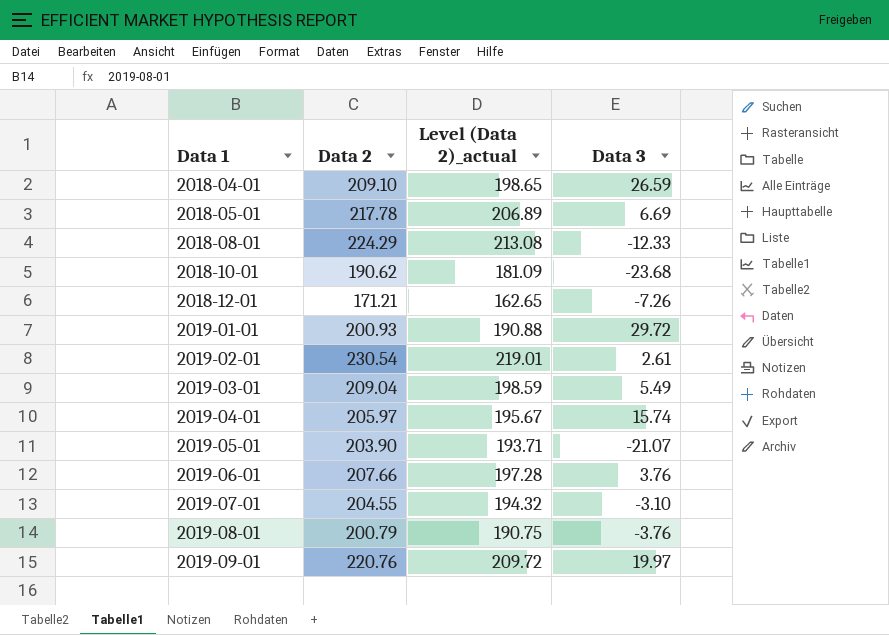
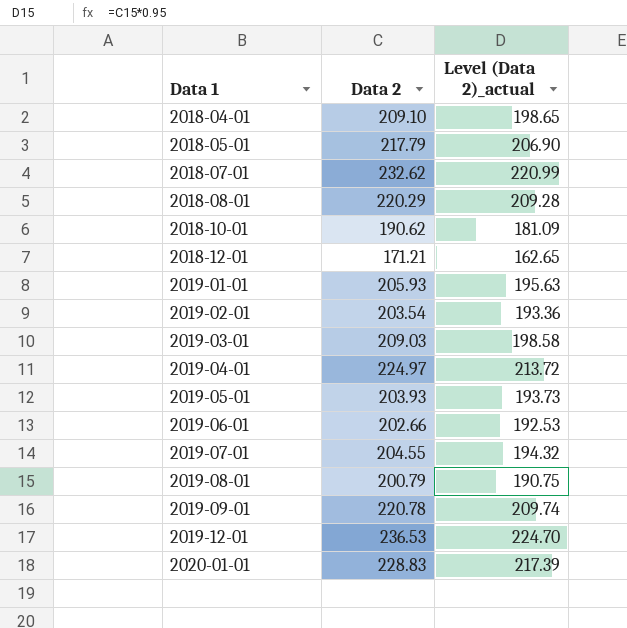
column Data 3 | position: 4 -> none
2018-05-01 | Data 2: 217.78 -> 217.79
2018-05-01 | Level (Data 2)_actual: 206.89 -> 206.90
row 2018-07-01: none -> 232.62 | 220.99
2018-08-01 | Data 2: 224.29 -> 220.29
2018-08-01 | Level (Data 2)_actual: 213.08 -> 209.28
2019-01-01 | Data 2: 200.93 -> 205.93
2019-01-01 | Level (Data 2)_actual: 190.88 -> 195.63
2019-02-01 | Data 2: 230.54 -> 203.54
2019-02-01 | Level (Data 2)_actual: 219.01 -> 193.36
2019-03-01 | Data 2: 209.04 -> 209.03
2019-03-01 | Level (Data 2)_actual: 198.59 -> 198.58
2019-04-01 | Data 2: 205.97 -> 224.97
2019-04-01 | Level (Data 2)_actual: 195.67 -> 213.72
2019-05-01 | Data 2: 203.90 -> 203.93
2019-05-01 | Level (Data 2)_actual: 193.71 -> 193.73
2019-06-01 | Data 2: 207.66 -> 202.66
2019-06-01 | Level (Data 2)_actual: 197.28 -> 192.53
2019-09-01 | Data 2: 220.76 -> 220.78
2019-09-01 | Level (Data 2)_actual: 209.72 -> 209.74
row 2019-12-01: none -> 236.53 | 224.70
row 2020-01-01: none -> 228.83 | 217.39

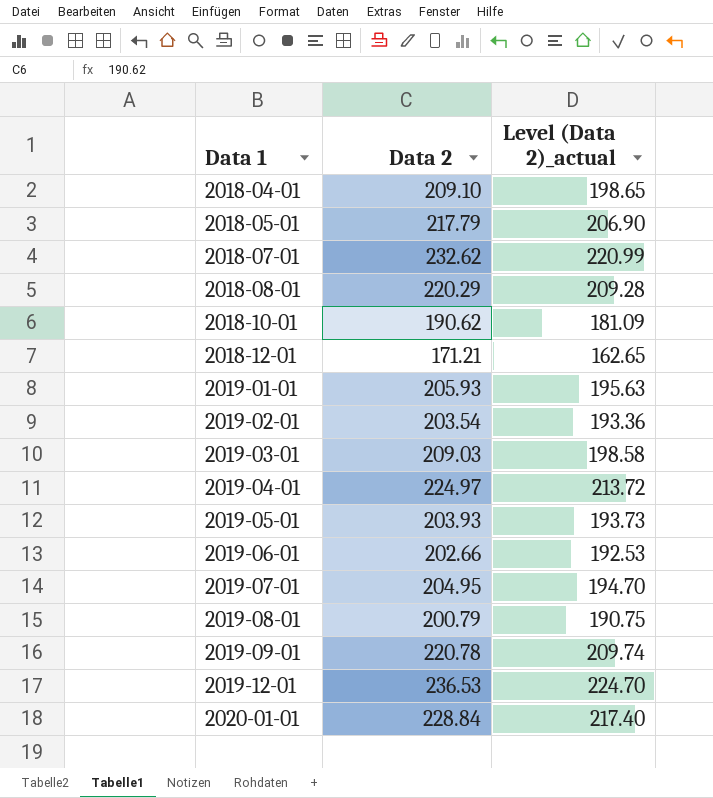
2019-07-01 | Data 2: 204.55 -> 204.95
2019-07-01 | Level (Data 2)_actual: 194.32 -> 194.70
2020-01-01 | Data 2: 228.83 -> 228.84
2020-01-01 | Level (Data 2)_actual: 217.39 -> 217.40

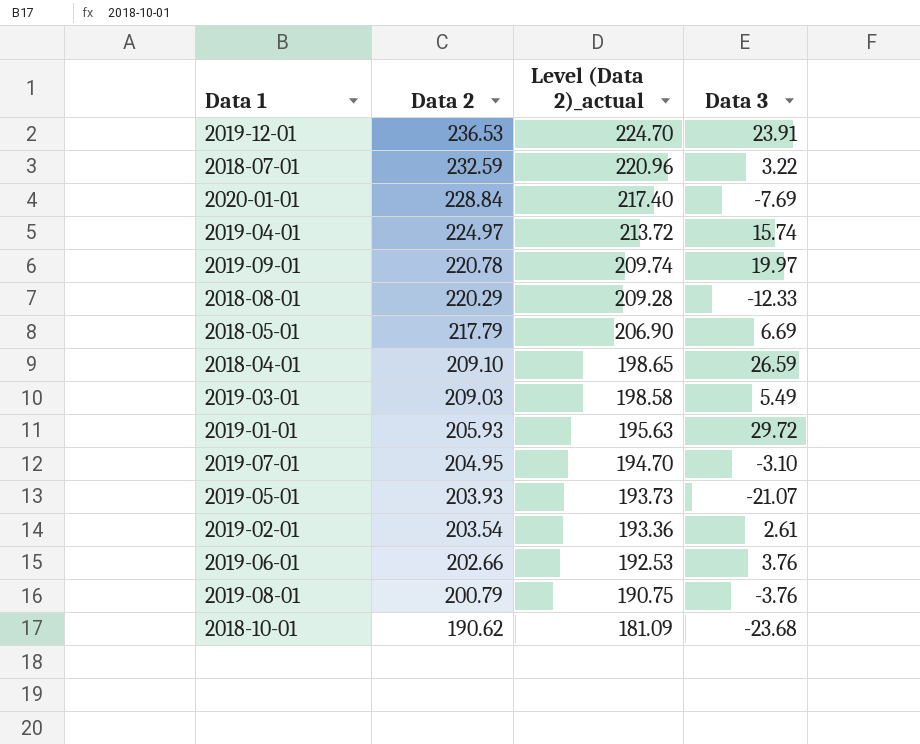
row order: Data 1 ascending -> Data 2 descending
column Data 3 | position: none -> 4
row 2018-12-01: 171.21 | 162.65 -> none
2018-07-01 | Data 2: 232.62 -> 232.59
2018-07-01 | Level (Data 2)_actual: 220.99 -> 220.96

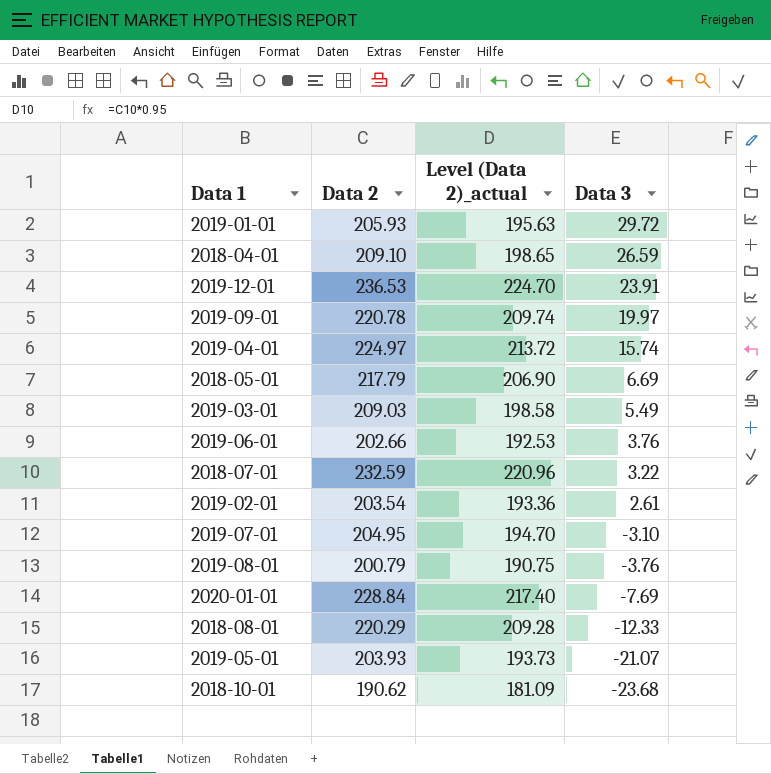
row order: Data 2 descending -> Data 3 descending

